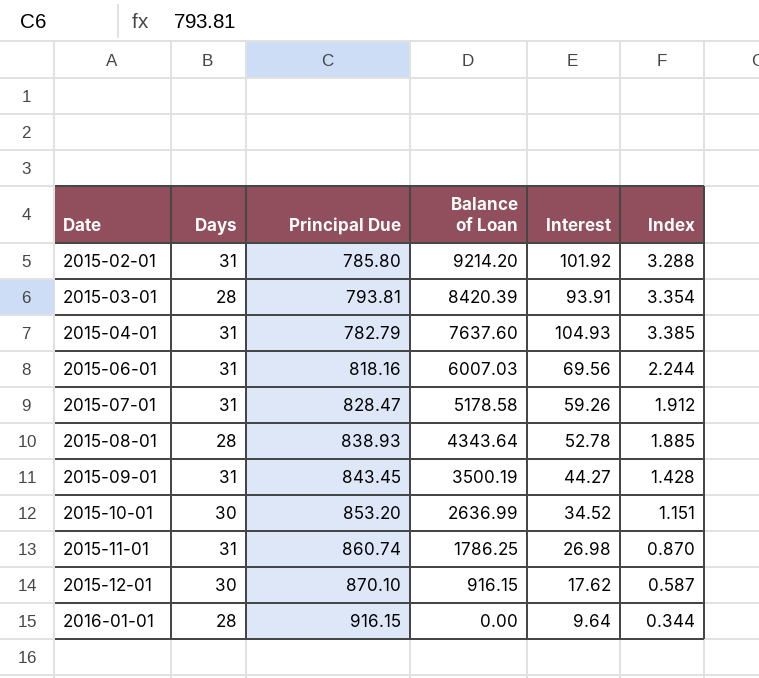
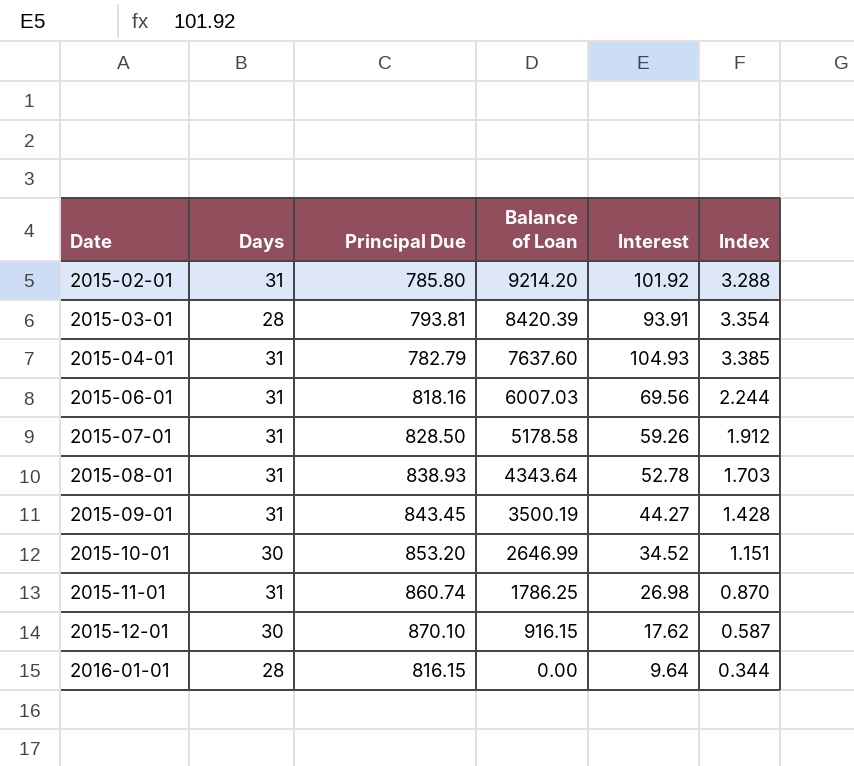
2015-07-01 | Principal Due: 828.47 -> 828.50
2015-08-01 | Days: 28 -> 31
2015-08-01 | Index: 1.885 -> 1.703
2015-10-01 | Balance of Loan: 2636.99 -> 2646.99
2016-01-01 | Principal Due: 916.15 -> 816.15

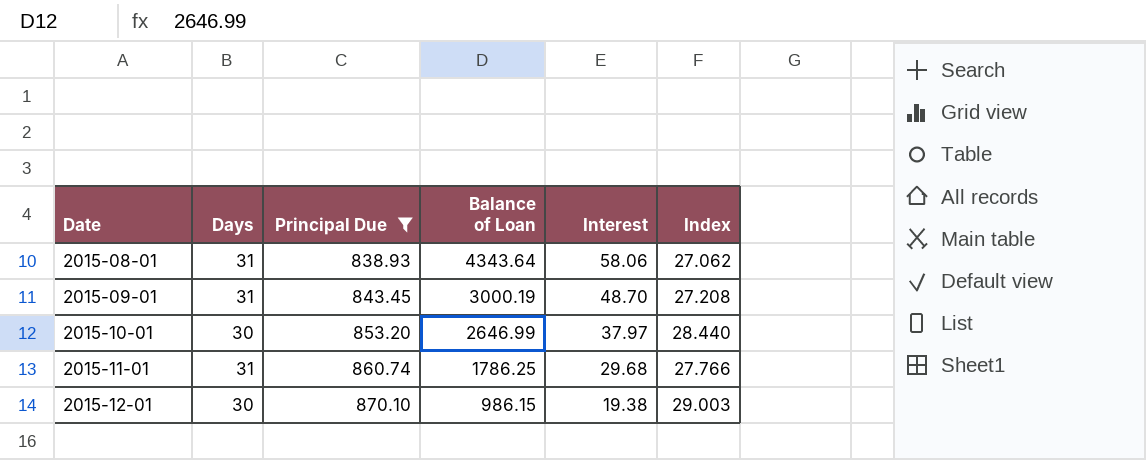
filter: none -> Principal Due >= 838.93
column Index | formula: [Interest] / [Days] -> [Principal Due] / [Days]
2015-08-01 | Interest: 52.78 -> 58.06
2015-09-01 | Balance of Loan: 3500.19 -> 3000.19
2015-09-01 | Interest: 44.27 -> 48.70
2015-10-01 | Interest: 34.52 -> 37.97
2015-11-01 | Interest: 26.98 -> 29.68
2015-12-01 | Balance of Loan: 916.15 -> 986.15
2015-12-01 | Interest: 17.62 -> 19.38

